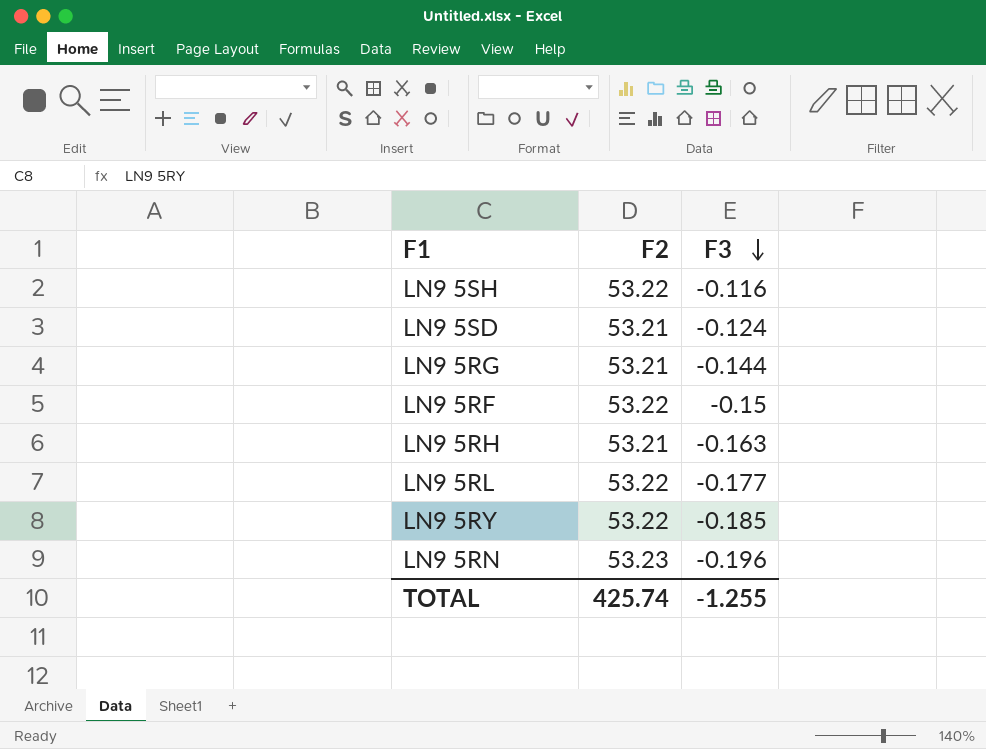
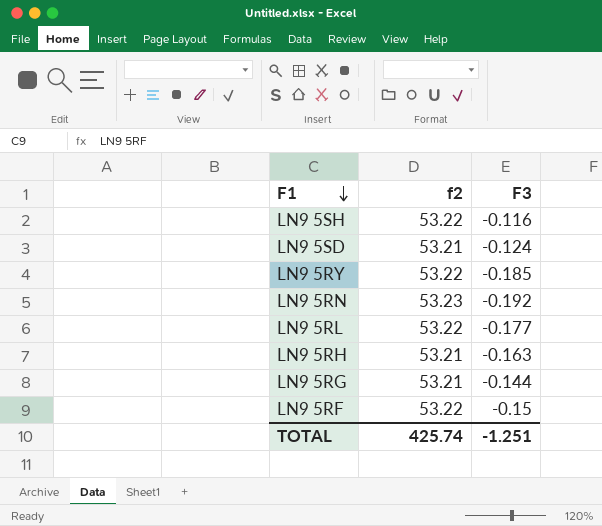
row order: F3 descending -> F1 descending
column name: F2 -> f2
LN9 5RN | F3: -0.196 -> -0.192
TOTAL | F3: -1.255 -> -1.251

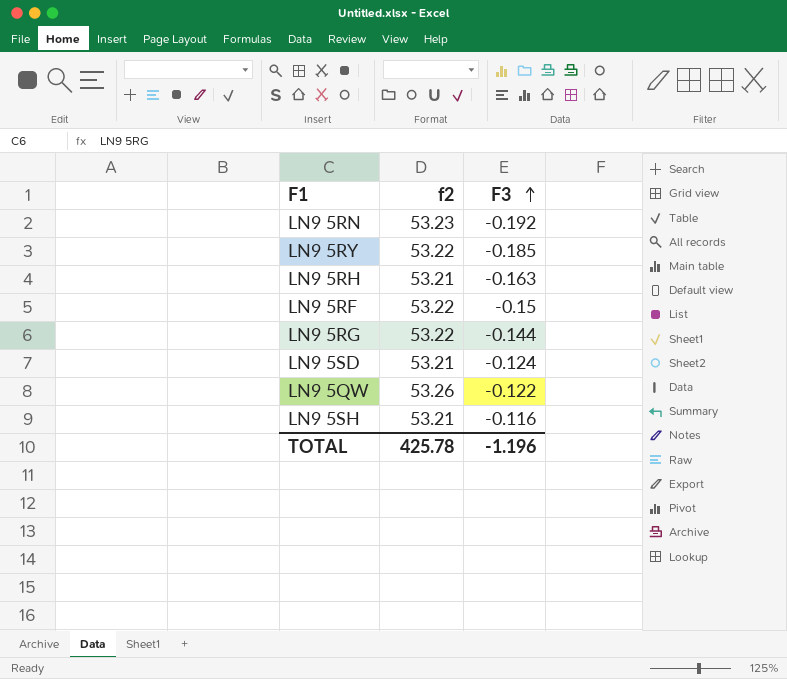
row order: F1 descending -> F3 ascending
row LN9 5RL: 53.22 | -0.177 -> none
LN9 5RG | f2: 53.21 -> 53.22
row LN9 5QW: none -> 53.26 | -0.122
LN9 5SH | f2: 53.22 -> 53.21
TOTAL | f2: 425.74 -> 425.78
TOTAL | F3: -1.251 -> -1.196

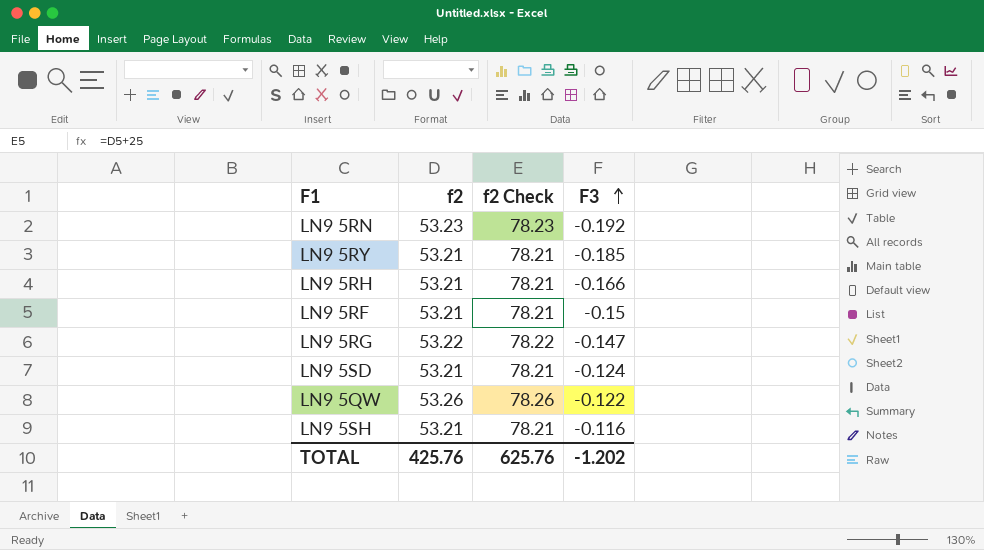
column f2 Check | formula: none -> [f2] + 25
LN9 5RY | f2: 53.22 -> 53.21
LN9 5RH | F3: -0.163 -> -0.166
LN9 5RF | f2: 53.22 -> 53.21
LN9 5RG | F3: -0.144 -> -0.147
TOTAL | f2: 425.78 -> 425.76
TOTAL | F3: -1.196 -> -1.202

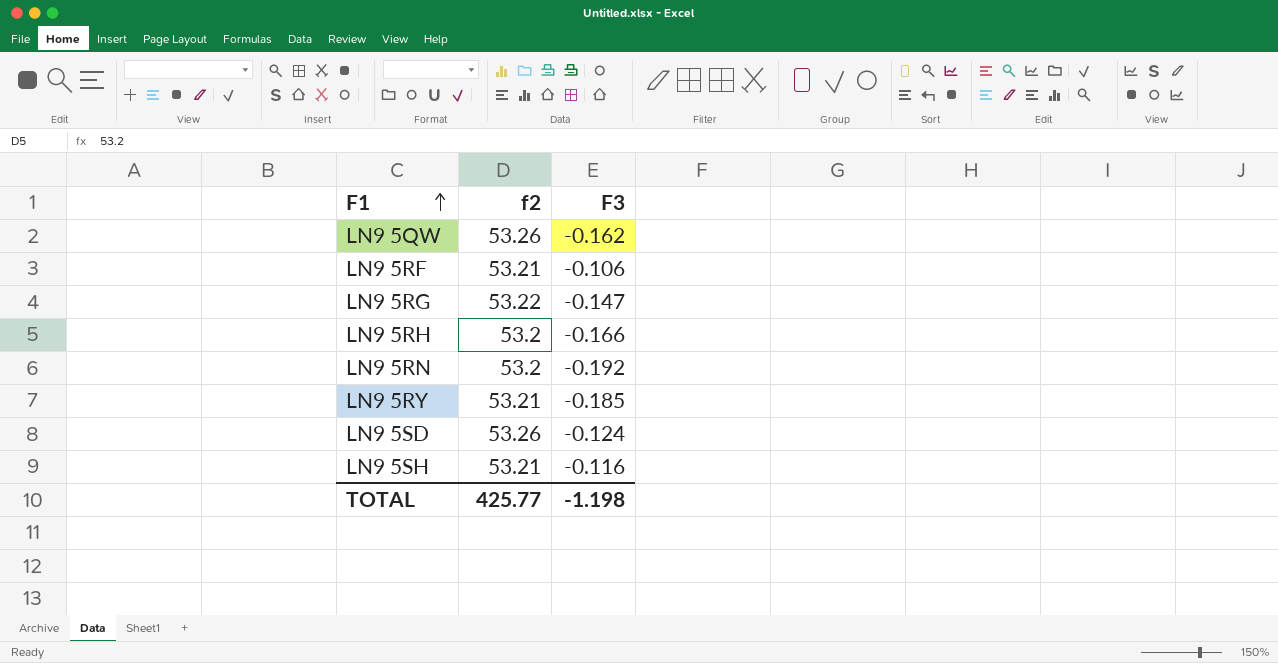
row order: F3 ascending -> F1 ascending
column f2 Check | formula: [f2] + 25 -> none
LN9 5QW | F3: -0.122 -> -0.162
LN9 5RF | F3: -0.15 -> -0.106
LN9 5RH | f2: 53.21 -> 53.2
LN9 5RN | f2: 53.23 -> 53.2
LN9 5SD | f2: 53.21 -> 53.26
TOTAL | f2: 425.76 -> 425.77
TOTAL | F3: -1.202 -> -1.198

